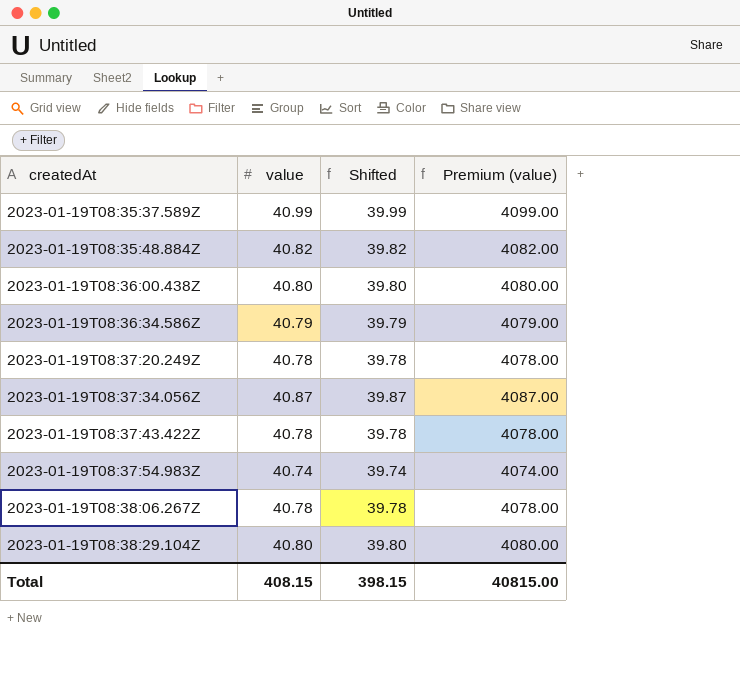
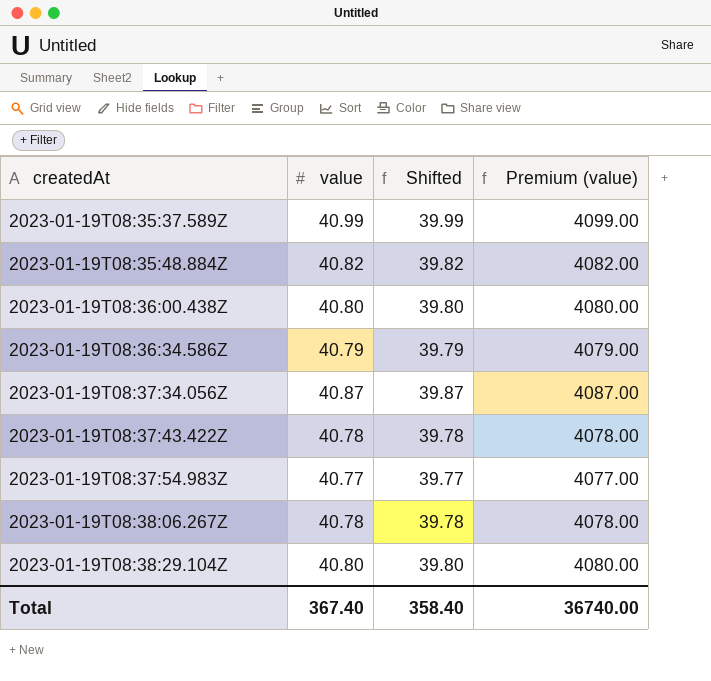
row 2023-01-19T08:37:20.249Z: 40.78 | 39.78 | 4078.00 -> none
2023-01-19T08:37:54.983Z | value: 40.74 -> 40.77
2023-01-19T08:37:54.983Z | Shifted: 39.74 -> 39.77
2023-01-19T08:37:54.983Z | Premium (value): 4074.00 -> 4077.00
Total | value: 408.15 -> 367.40
Total | Shifted: 398.15 -> 358.40
Total | Premium (value): 40815.00 -> 36740.00

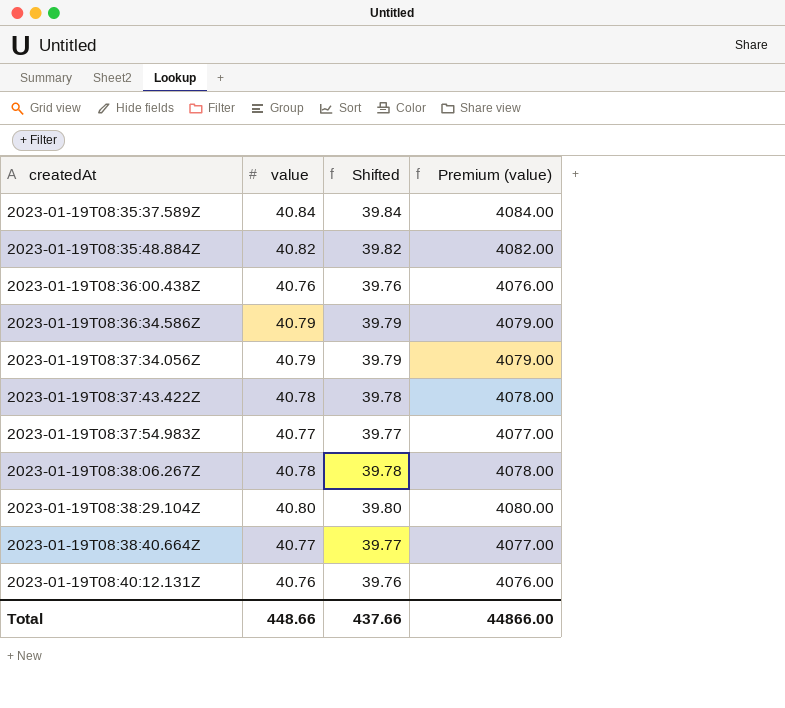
2023-01-19T08:35:37.589Z | value: 40.99 -> 40.84
2023-01-19T08:35:37.589Z | Shifted: 39.99 -> 39.84
2023-01-19T08:35:37.589Z | Premium (value): 4099.00 -> 4084.00
2023-01-19T08:36:00.438Z | value: 40.80 -> 40.76
2023-01-19T08:36:00.438Z | Shifted: 39.80 -> 39.76
2023-01-19T08:36:00.438Z | Premium (value): 4080.00 -> 4076.00
2023-01-19T08:37:34.056Z | value: 40.87 -> 40.79
2023-01-19T08:37:34.056Z | Shifted: 39.87 -> 39.79
2023-01-19T08:37:34.056Z | Premium (value): 4087.00 -> 4079.00
row 2023-01-19T08:38:40.664Z: none -> 40.77 | 39.77 | 4077.00
row 2023-01-19T08:40:12.131Z: none -> 40.76 | 39.76 | 4076.00
Total | value: 367.40 -> 448.66
Total | Shifted: 358.40 -> 437.66
Total | Premium (value): 36740.00 -> 44866.00

